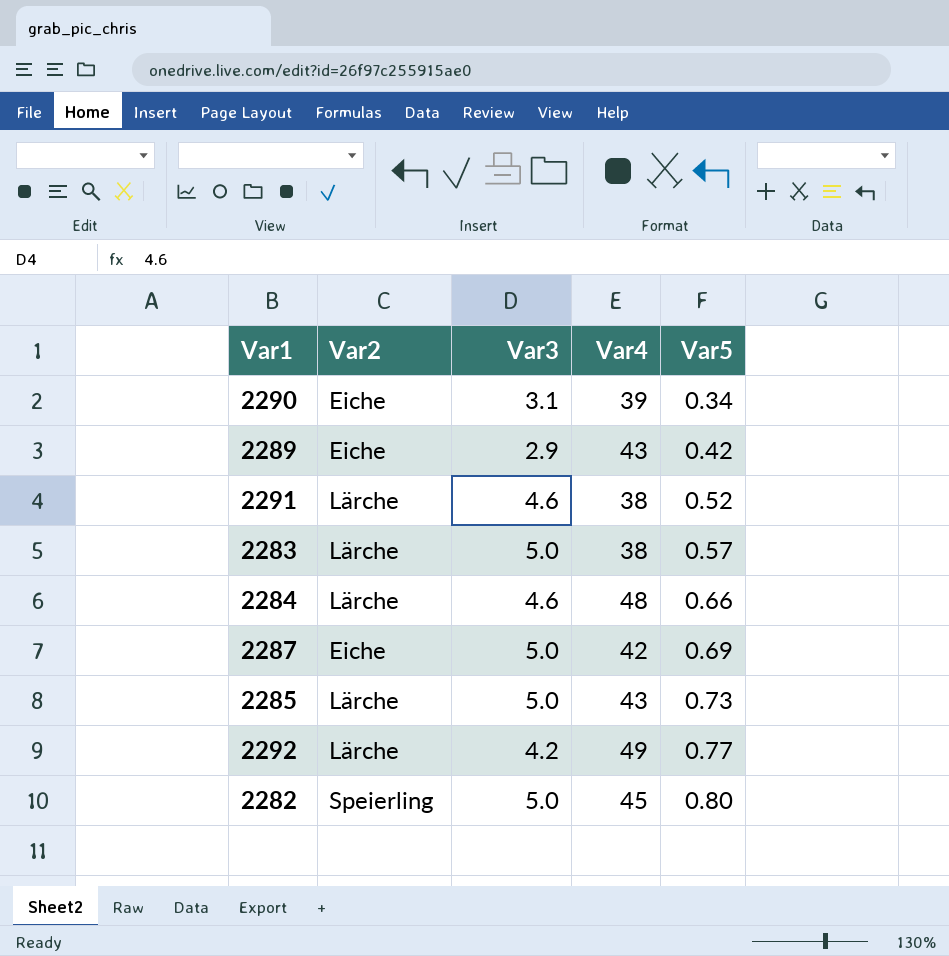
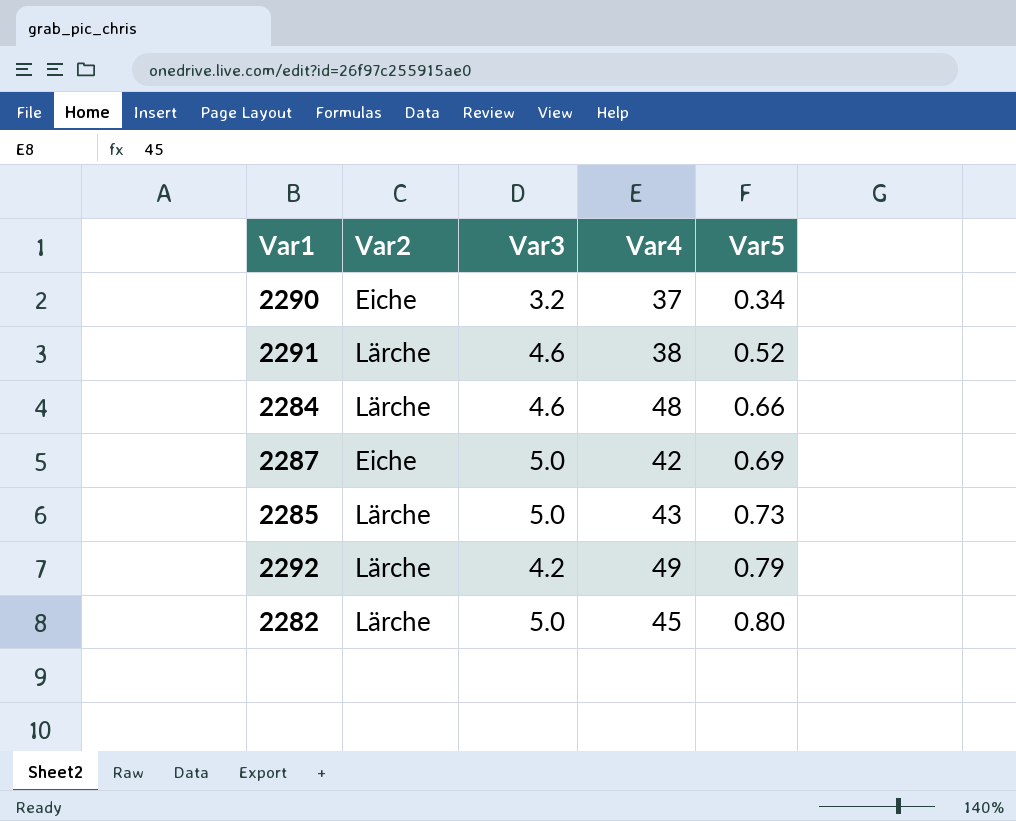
row 2289: Eiche | 2.9 | 43 | 0.42 -> none
row 2283: Lärche | 5.0 | 38 | 0.57 -> none
2290 | Var3: 3.1 -> 3.2
2290 | Var4: 39 -> 37
2292 | Var5: 0.77 -> 0.79
2282 | Var2: Speierling -> Lärche

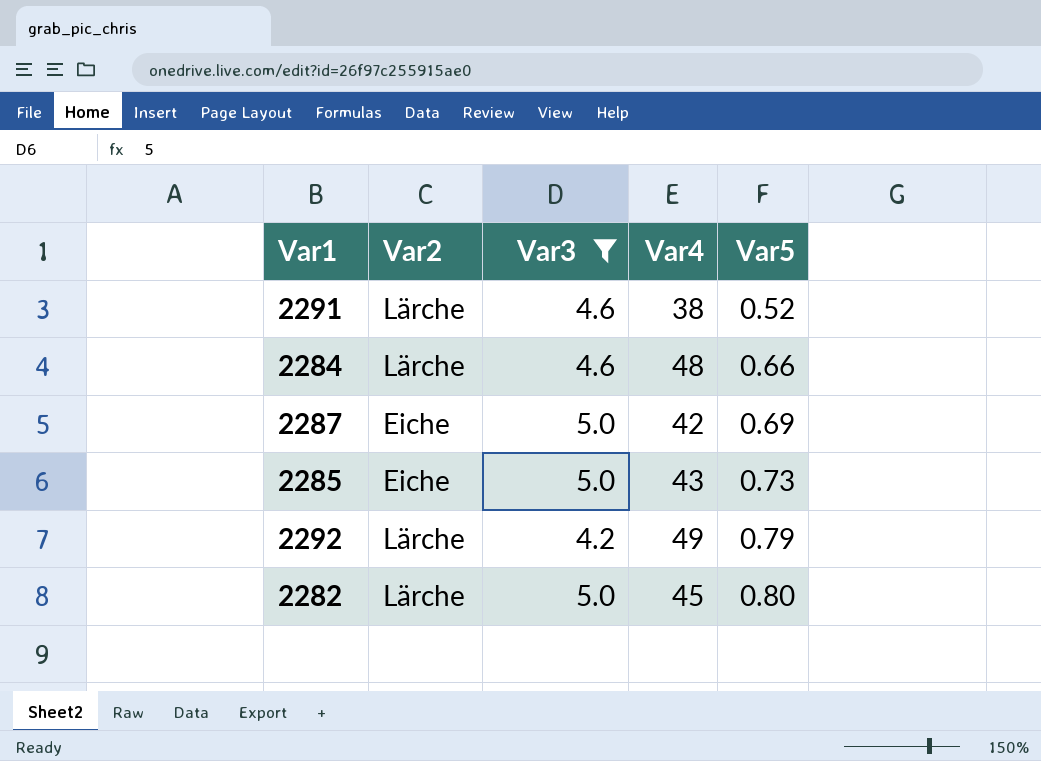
filter: none -> Var3 != 3.2
2285 | Var2: Lärche -> Eiche

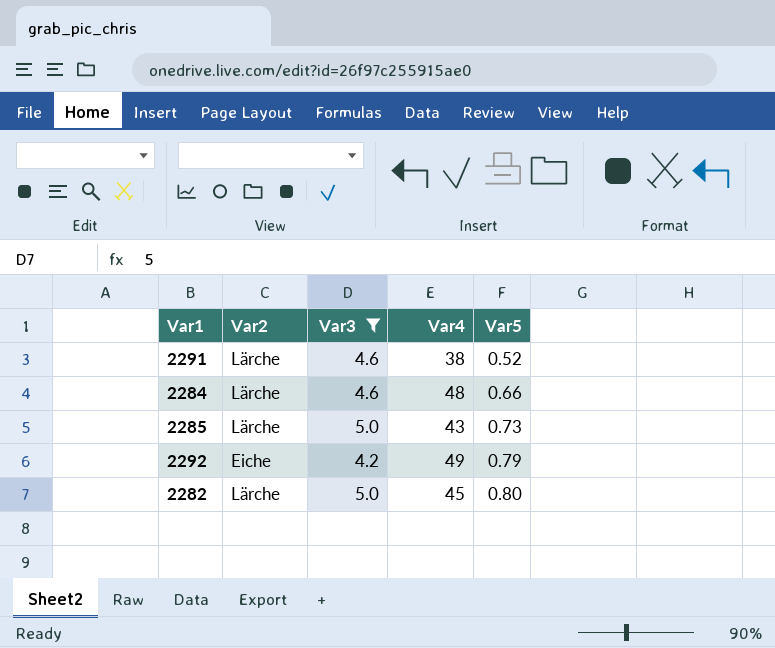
row 2287: Eiche | 5.0 | 42 | 0.69 -> none
2285 | Var2: Eiche -> Lärche
2292 | Var2: Lärche -> Eiche

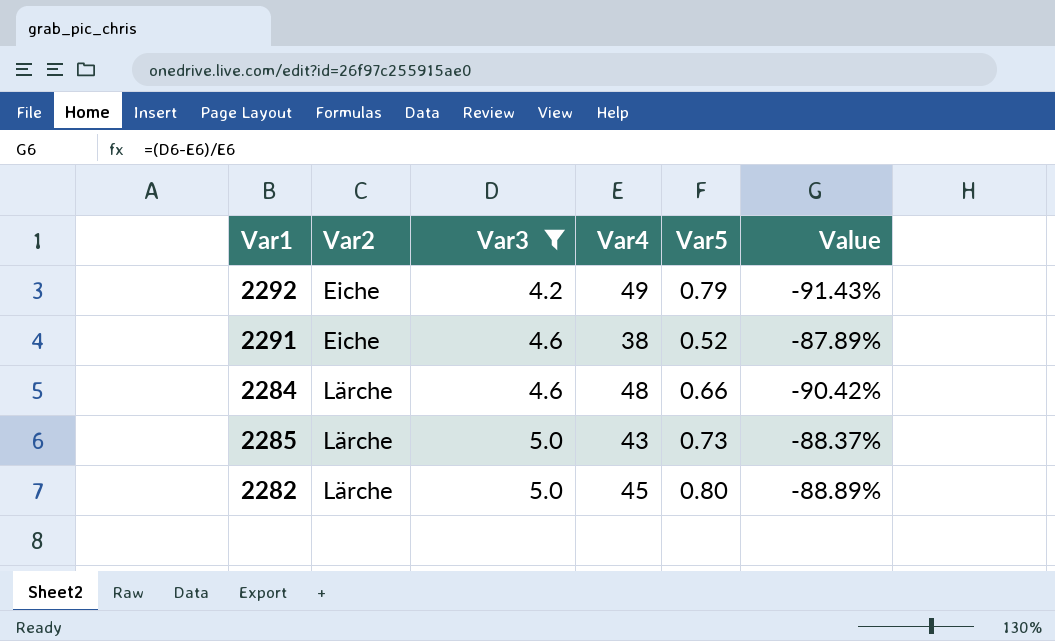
row order: Var5 ascending -> Var2 ascending
column Value | formula: none -> ([Var3] - [Var4]) / [Var4]
2291 | Var2: Lärche -> Eiche

